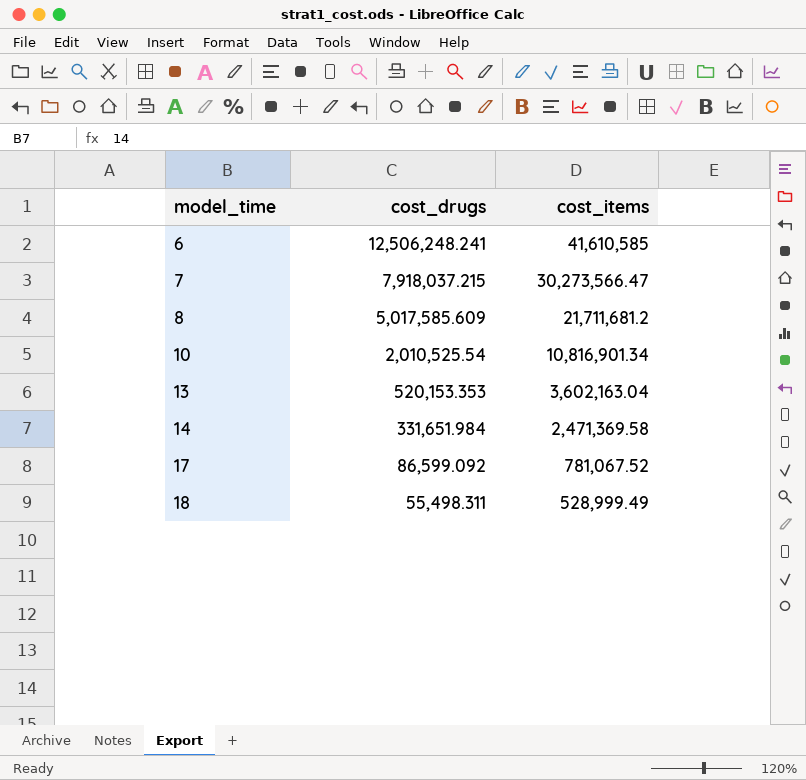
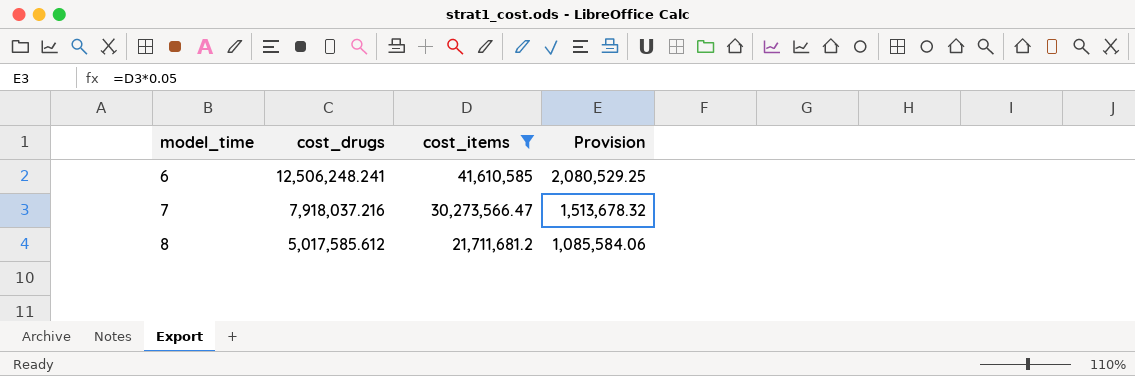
filter: none -> cost_items >= 21,711,681.2
column Provision | formula: none -> [cost_items] * 0.05
7 | cost_drugs: 7,918,037.215 -> 7,918,037.216
8 | cost_drugs: 5,017,585.609 -> 5,017,585.612

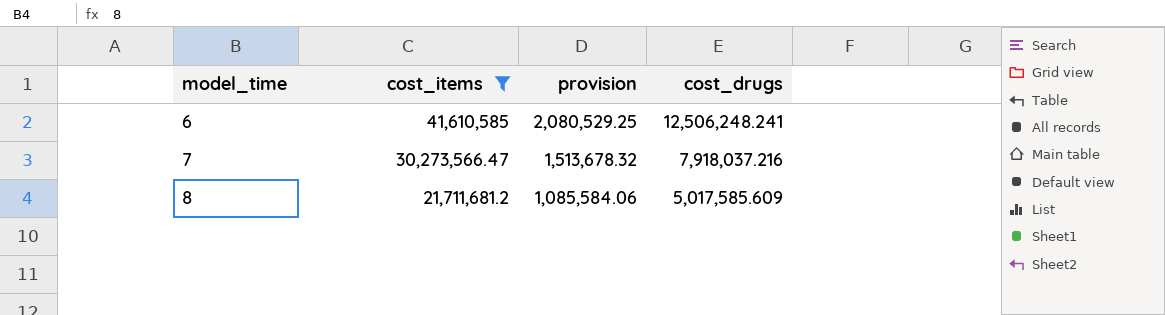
column name: Provision -> provision
column cost_drugs | position: 2 -> 4
8 | cost_drugs: 5,017,585.612 -> 5,017,585.609

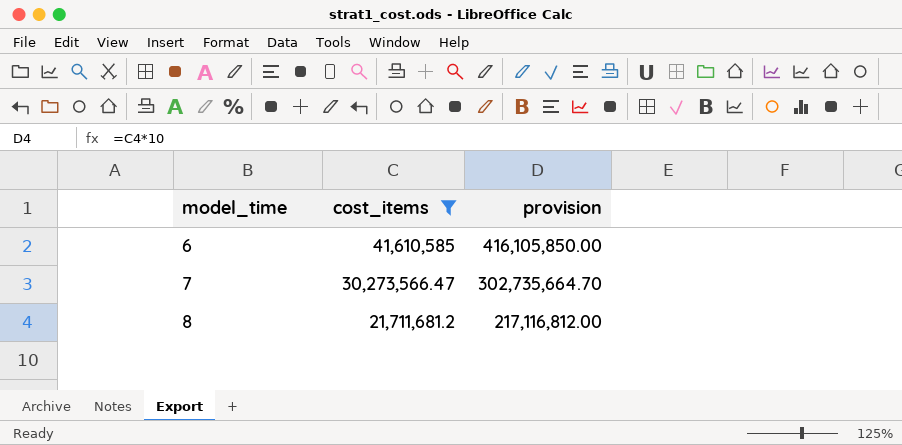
column cost_drugs | position: 4 -> none
column provision | formula: [cost_items] * 0.05 -> [cost_items] * 10

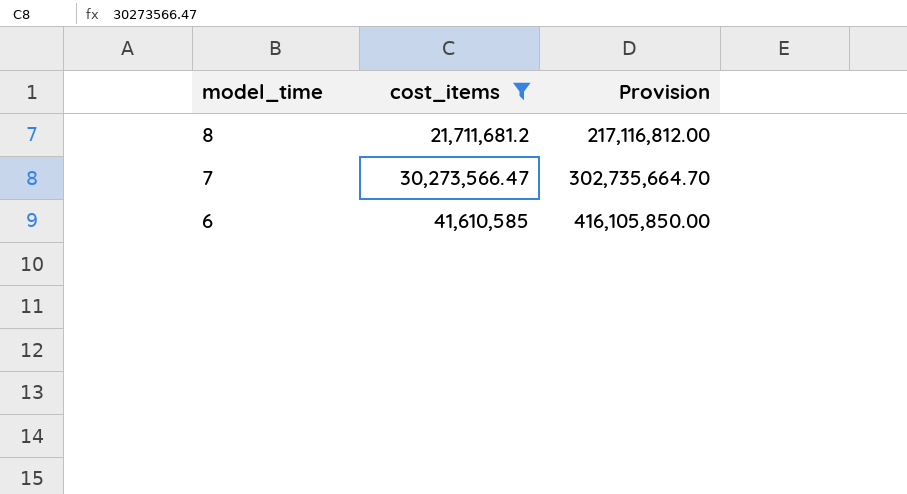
row order: model_time ascending -> model_time descending
column name: provision -> Provision

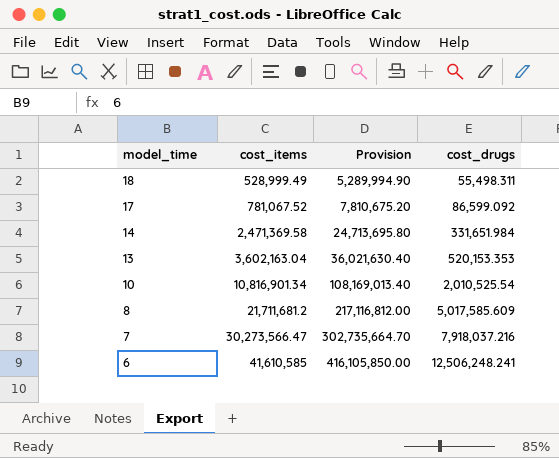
filter: cost_items >= 21,711,681.2 -> none
column cost_drugs | position: none -> 4

